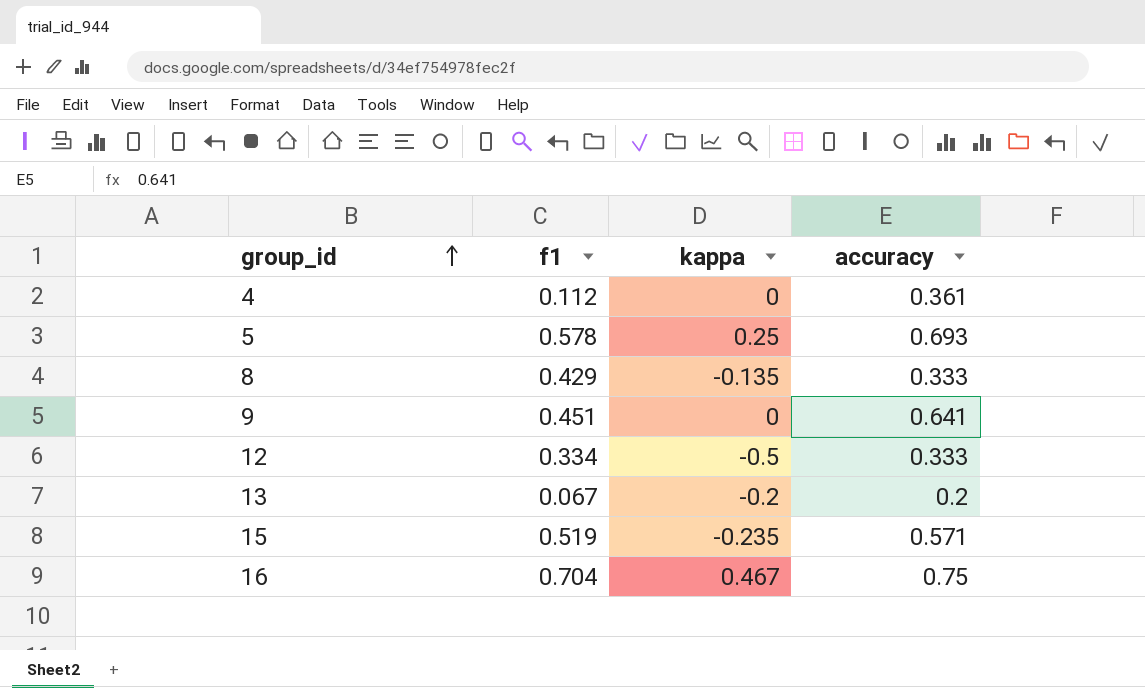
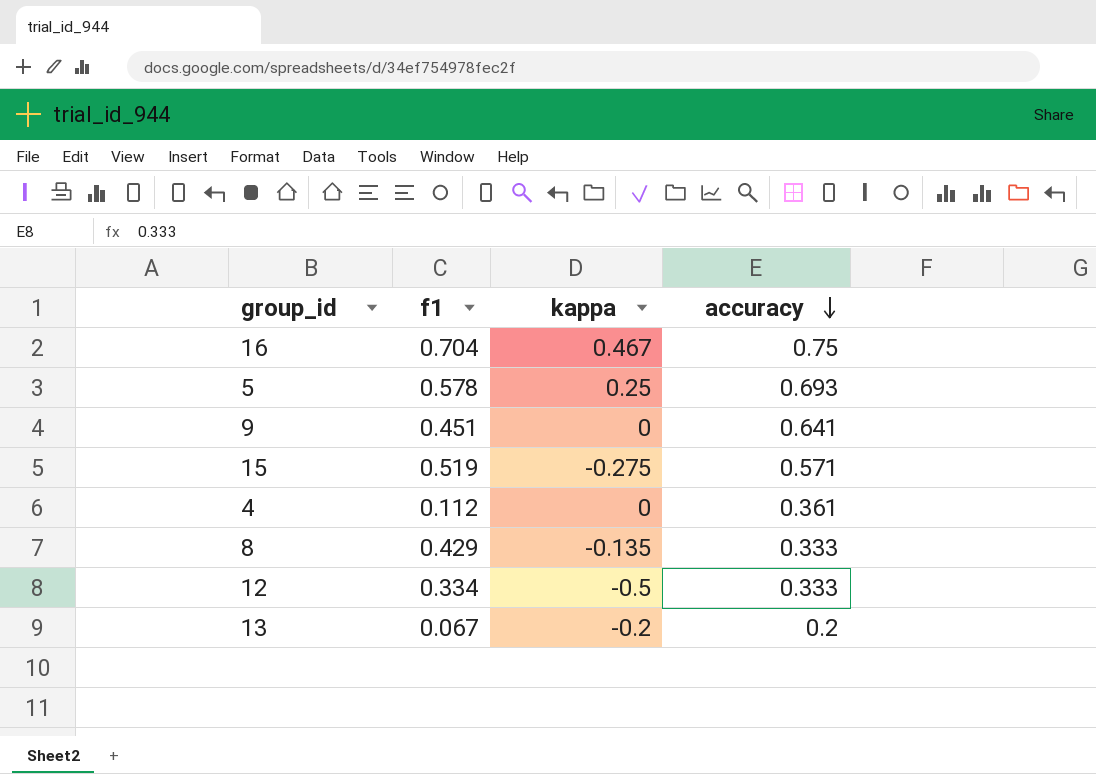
row order: group_id ascending -> accuracy descending
15 | kappa: -0.235 -> -0.275

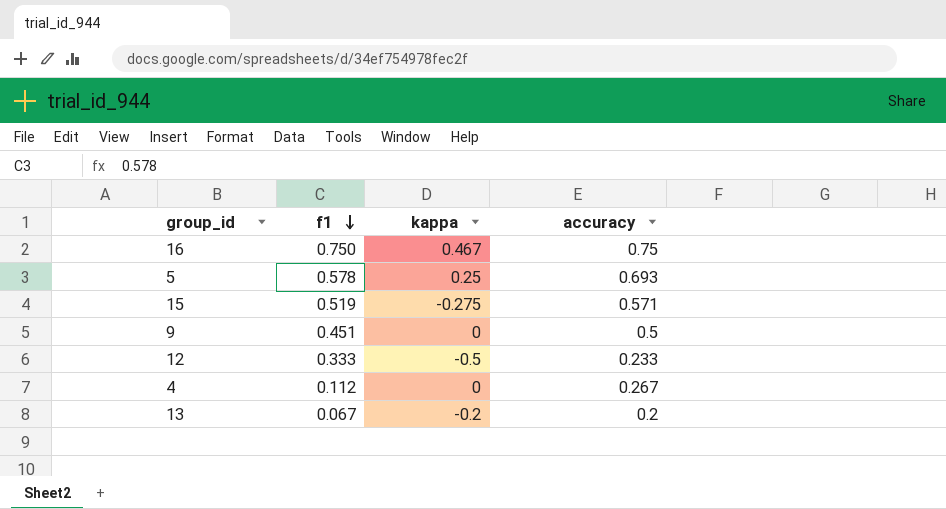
row order: accuracy descending -> f1 descending
row 8: 0.429 | -0.135 | 0.333 -> none
16 | f1: 0.704 -> 0.750
9 | accuracy: 0.641 -> 0.5
12 | f1: 0.334 -> 0.333
12 | accuracy: 0.333 -> 0.233
4 | accuracy: 0.361 -> 0.267

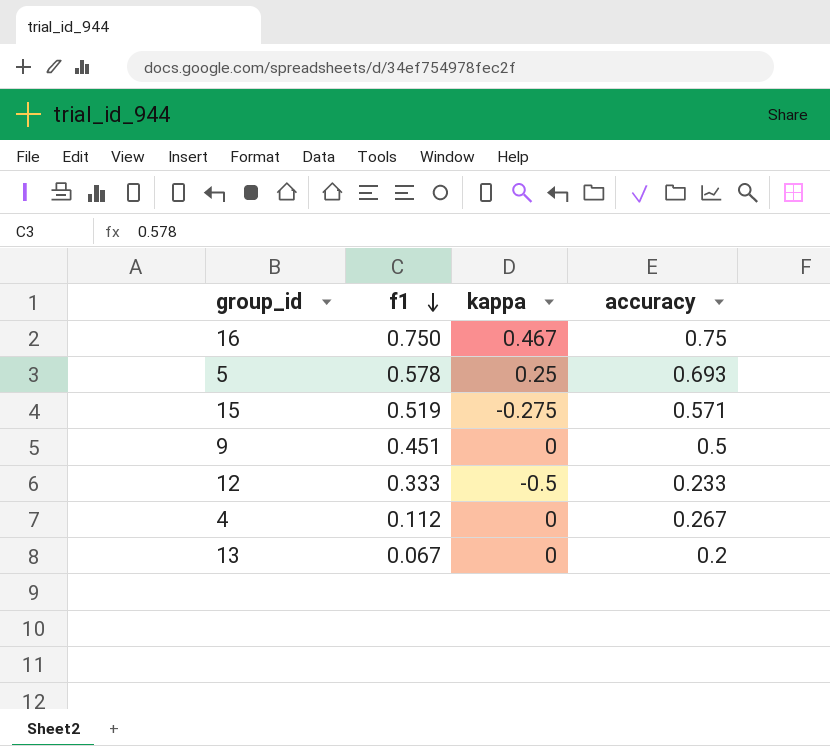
13 | kappa: -0.2 -> 0

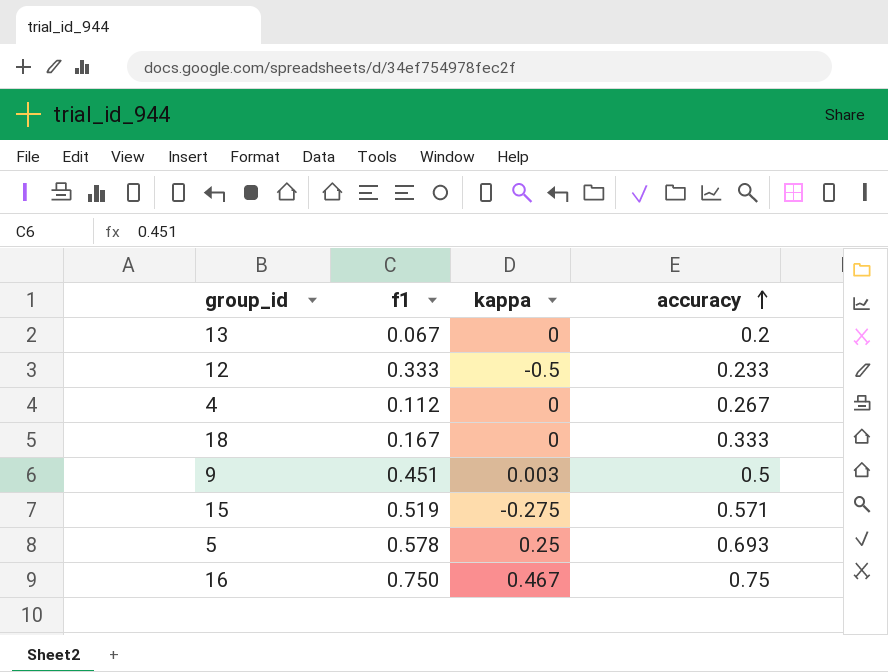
row order: f1 descending -> accuracy ascending
row 18: none -> 0.167 | 0 | 0.333
9 | kappa: 0 -> 0.003

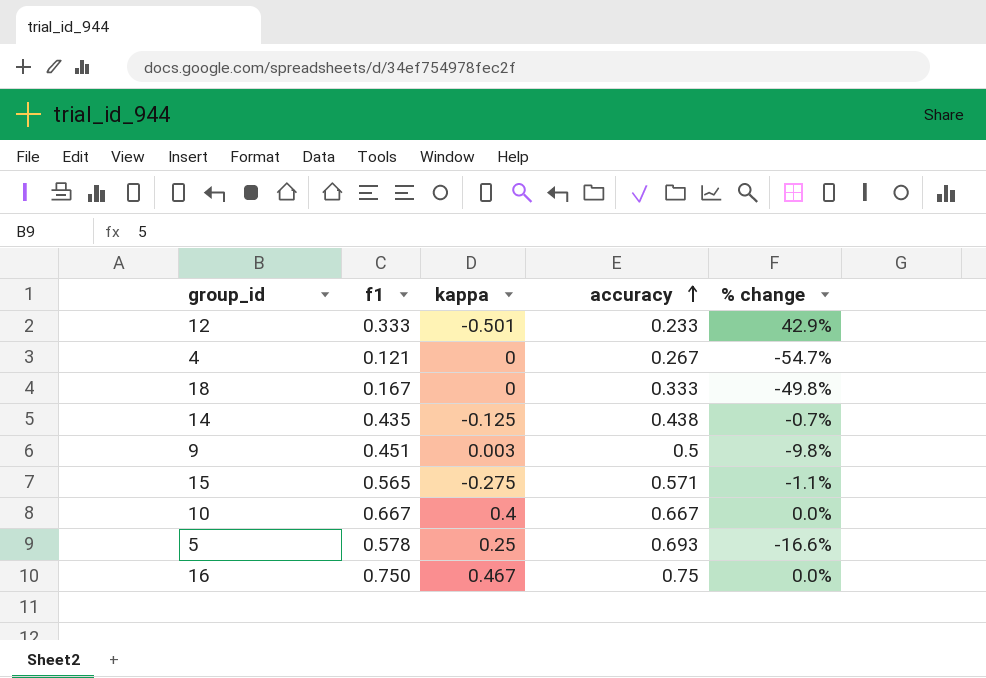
column % change | formula: none -> ([f1] - [accuracy]) / [accuracy]
row 13: 0.067 | 0 | 0.2 -> none
12 | kappa: -0.5 -> -0.501
4 | f1: 0.112 -> 0.121
row 14: none -> 0.435 | -0.125 | 0.438 | -0.7%
15 | f1: 0.519 -> 0.565
row 10: none -> 0.667 | 0.4 | 0.667 | 0.0%

